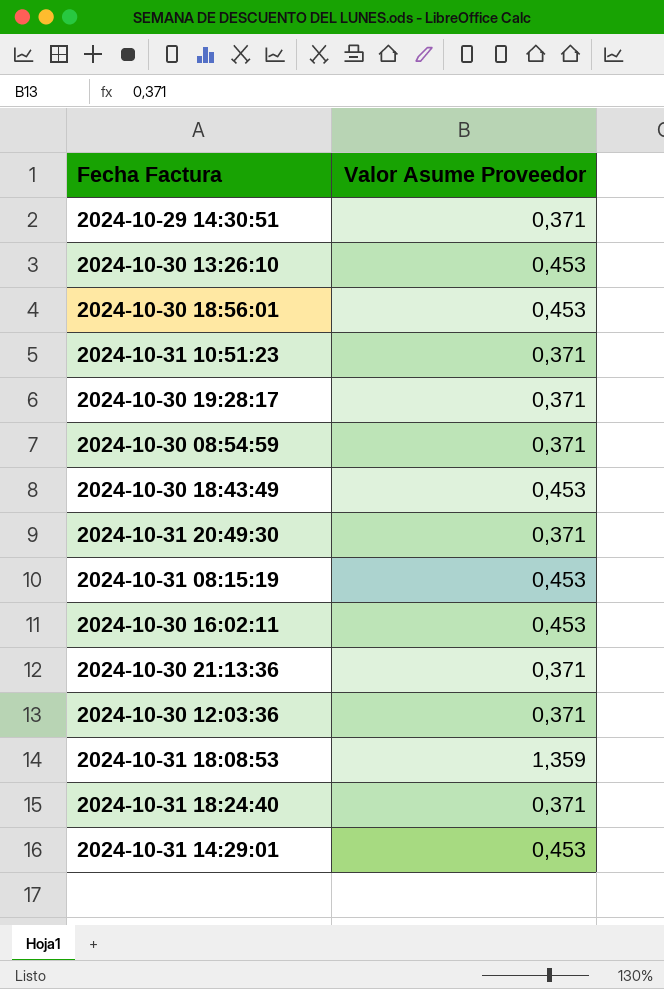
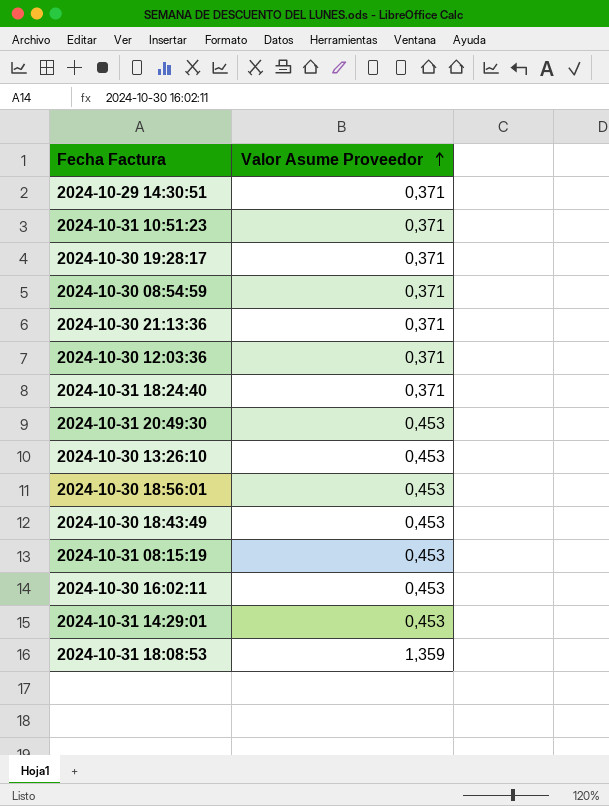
row order: none -> Valor Asume Proveedor ascending
2024-10-31 20:49:30 | Valor Asume Proveedor: 0,371 -> 0,453

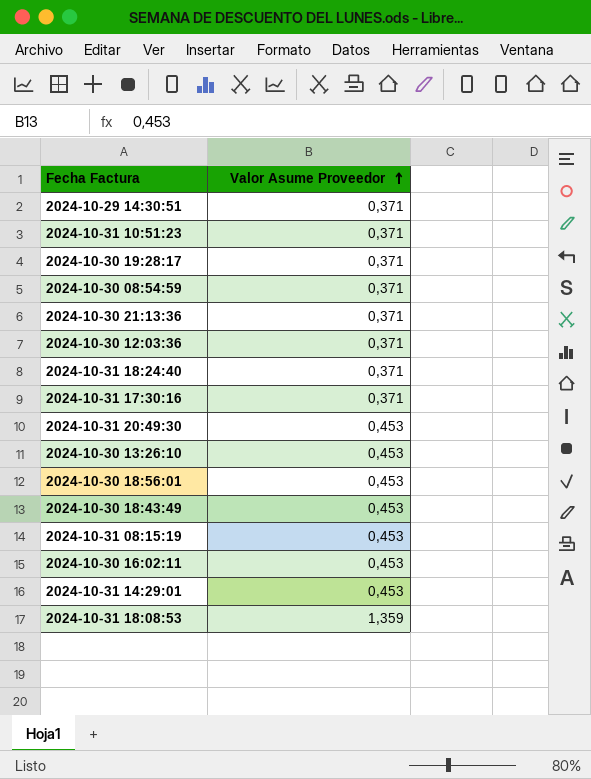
row 2024-10-31 17:30:16: none -> 0,371

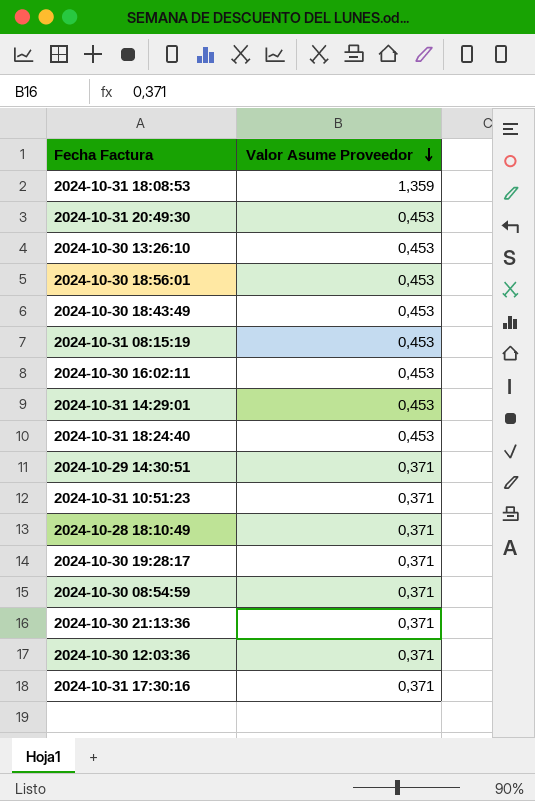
row order: Valor Asume Proveedor ascending -> Valor Asume Proveedor descending
2024-10-31 18:24:40 | Valor Asume Proveedor: 0,371 -> 0,453
row 2024-10-28 18:10:49: none -> 0,371

